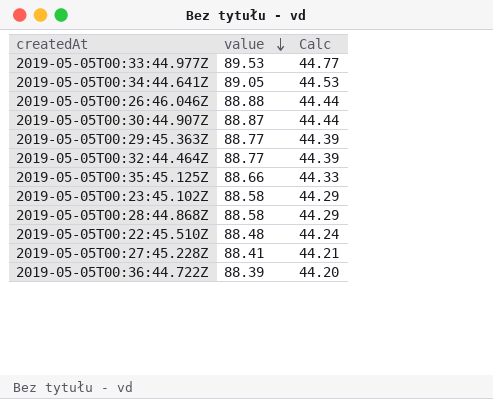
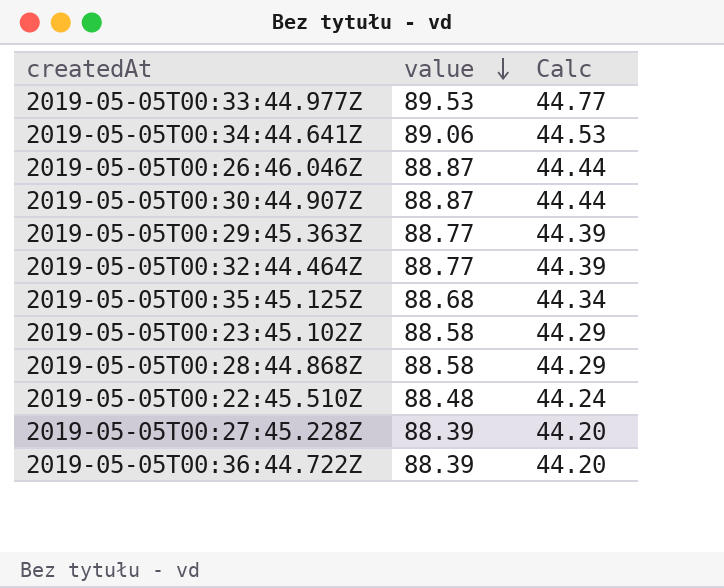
2019-05-05T00:34:44.641Z | value: 89.05 -> 89.06
2019-05-05T00:26:46.046Z | value: 88.88 -> 88.87
2019-05-05T00:35:45.125Z | value: 88.66 -> 88.68
2019-05-05T00:35:45.125Z | Calc: 44.33 -> 44.34
2019-05-05T00:27:45.228Z | value: 88.41 -> 88.39
2019-05-05T00:27:45.228Z | Calc: 44.21 -> 44.20

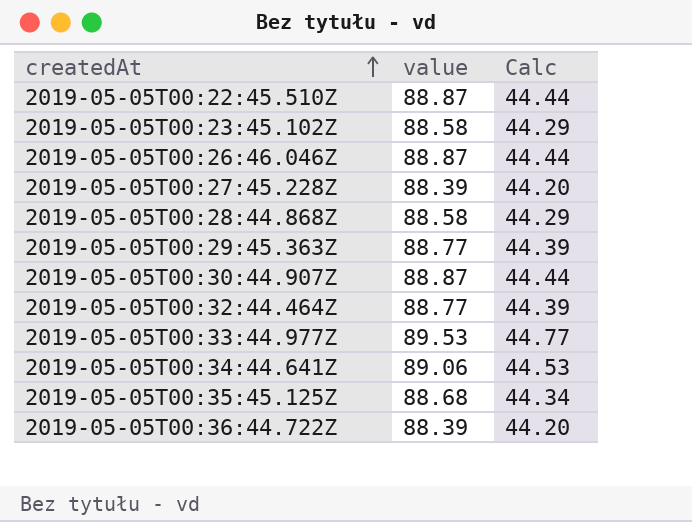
row order: value descending -> createdAt ascending
2019-05-05T00:22:45.510Z | value: 88.48 -> 88.87
2019-05-05T00:22:45.510Z | Calc: 44.24 -> 44.44

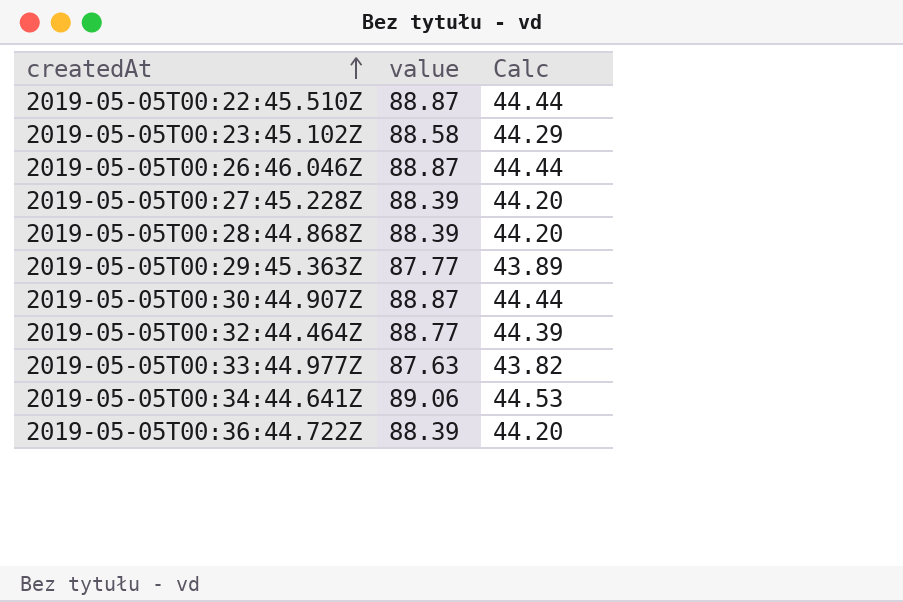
row 2019-05-05T00:35:45.125Z: 88.68 | 44.34 -> none
2019-05-05T00:28:44.868Z | value: 88.58 -> 88.39
2019-05-05T00:28:44.868Z | Calc: 44.29 -> 44.20
2019-05-05T00:29:45.363Z | value: 88.77 -> 87.77
2019-05-05T00:29:45.363Z | Calc: 44.39 -> 43.89
2019-05-05T00:33:44.977Z | value: 89.53 -> 87.63
2019-05-05T00:33:44.977Z | Calc: 44.77 -> 43.82

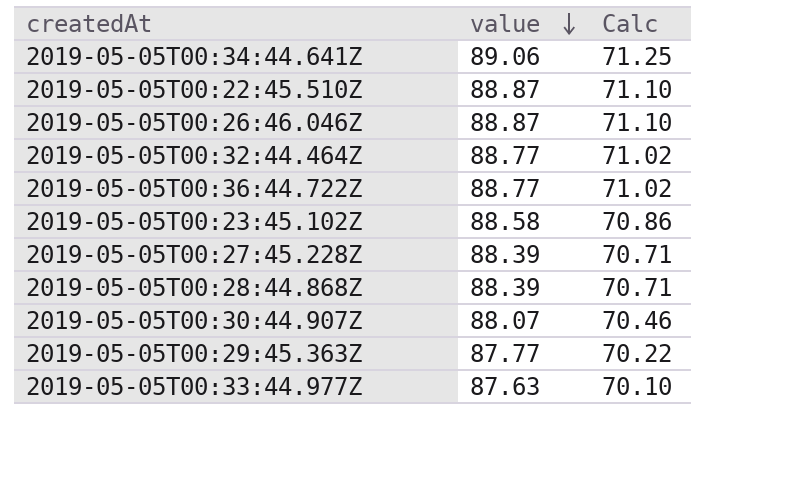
row order: createdAt ascending -> value descending
column Calc | formula: [value] * 0.5 -> [value] * 0.8
2019-05-05T00:36:44.722Z | value: 88.39 -> 88.77
2019-05-05T00:30:44.907Z | value: 88.87 -> 88.07

